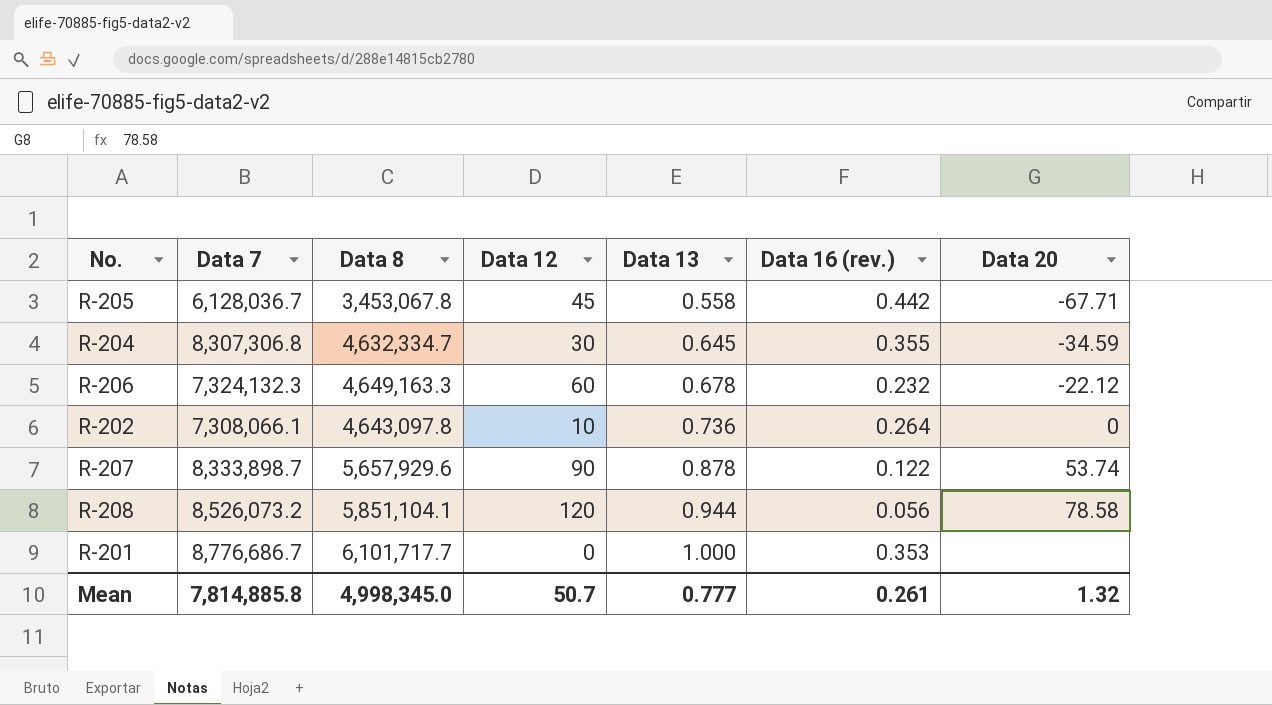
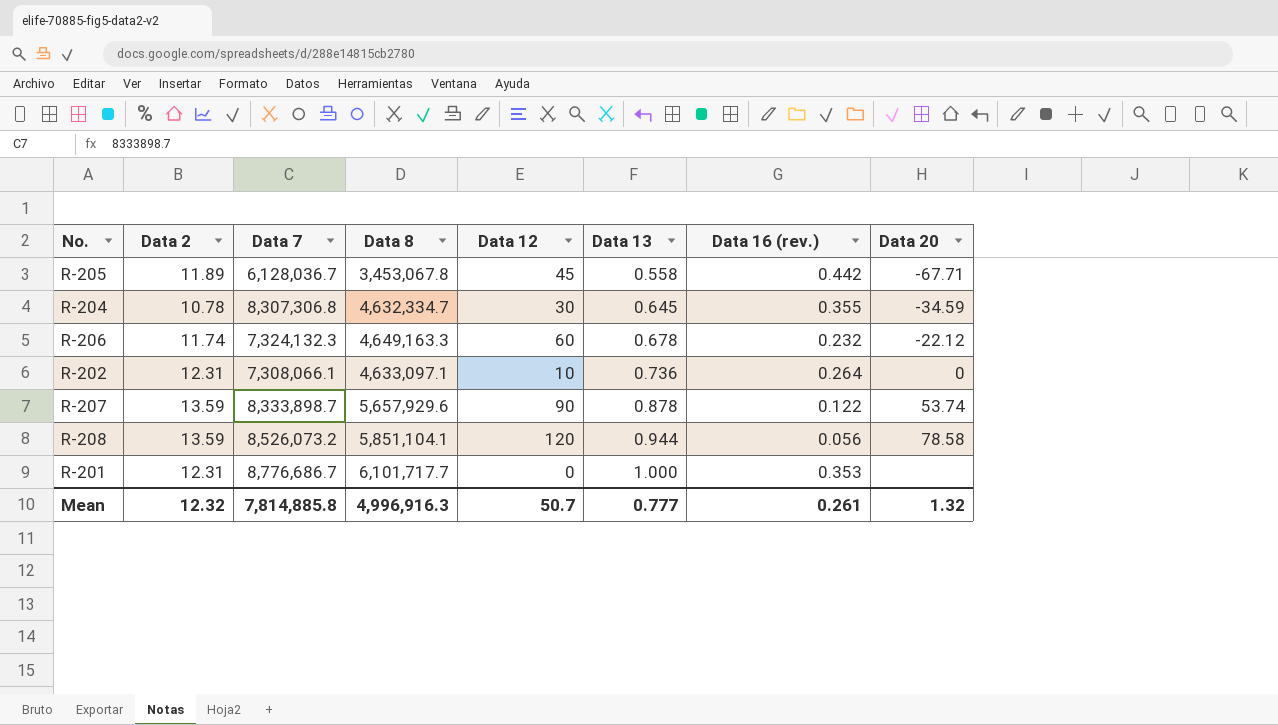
column Data 2 | position: none -> 2
R-202 | Data 8: 4,643,097.8 -> 4,633,097.1
Mean | Data 8: 4,998,345.0 -> 4,996,916.3

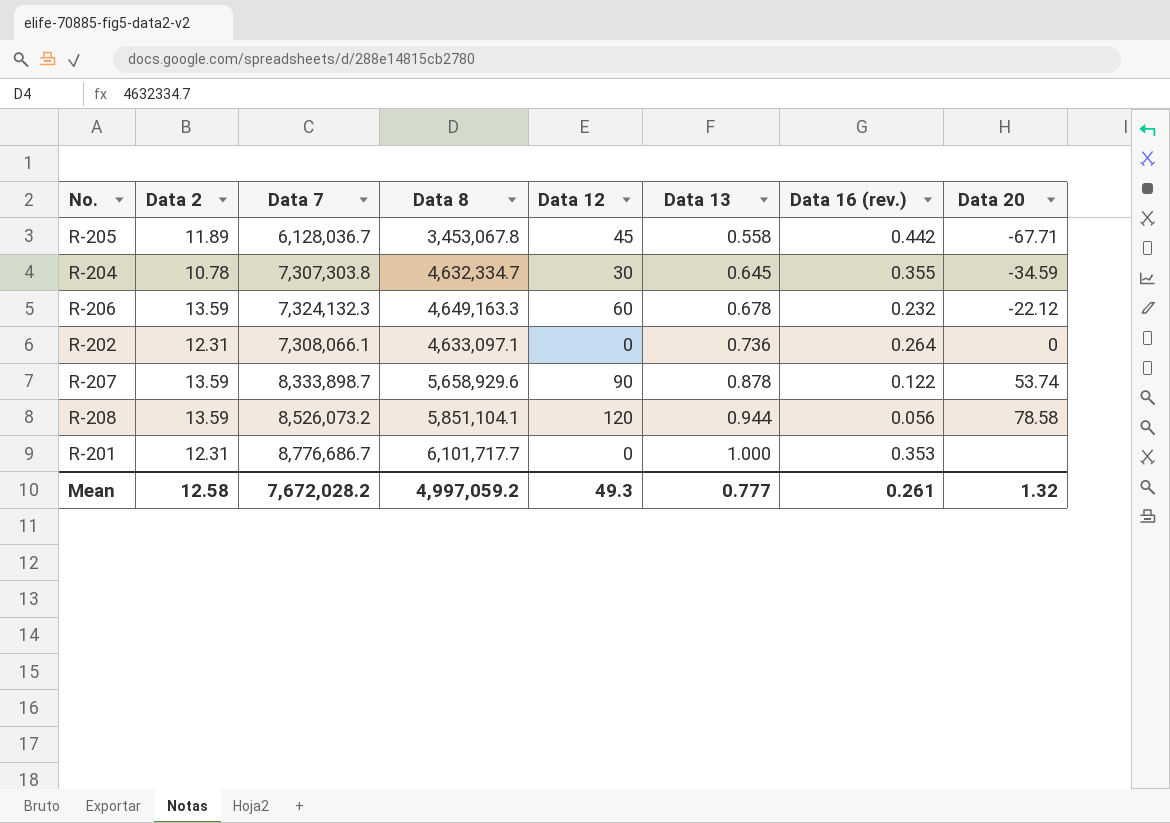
R-204 | Data 7: 8,307,306.8 -> 7,307,303.8
R-206 | Data 2: 11.74 -> 13.59
R-202 | Data 12: 10 -> 0
R-207 | Data 8: 5,657,929.6 -> 5,658,929.6
Mean | Data 2: 12.32 -> 12.58
Mean | Data 7: 7,814,885.8 -> 7,672,028.2
Mean | Data 8: 4,996,916.3 -> 4,997,059.2
Mean | Data 12: 50.7 -> 49.3

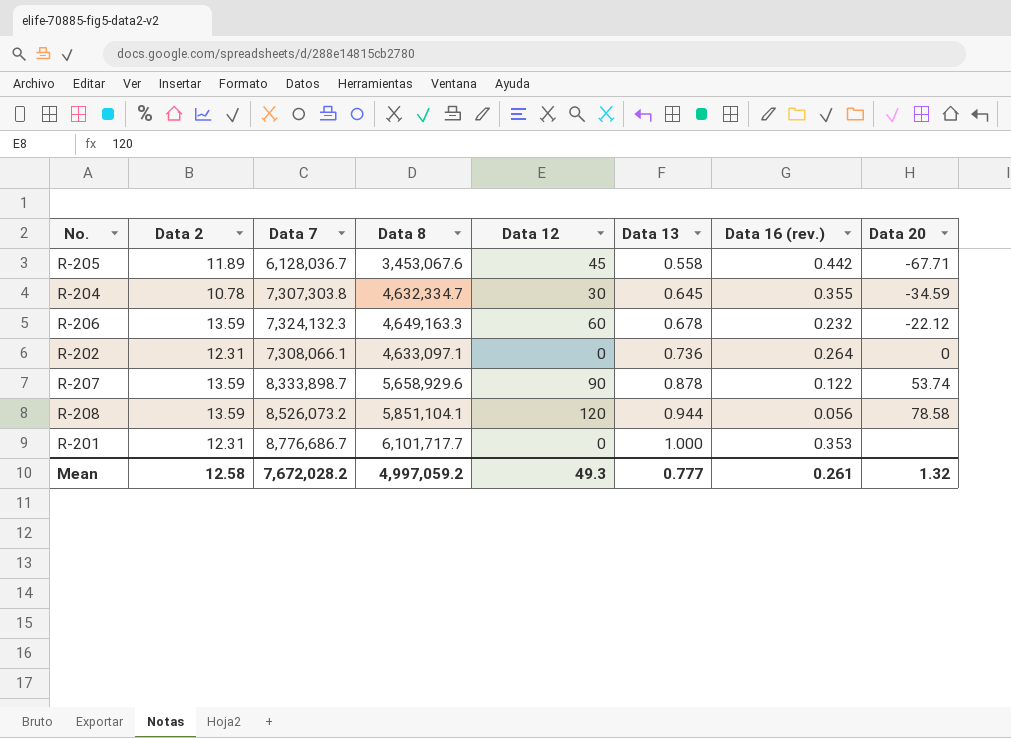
R-205 | Data 8: 3,453,067.8 -> 3,453,067.6

